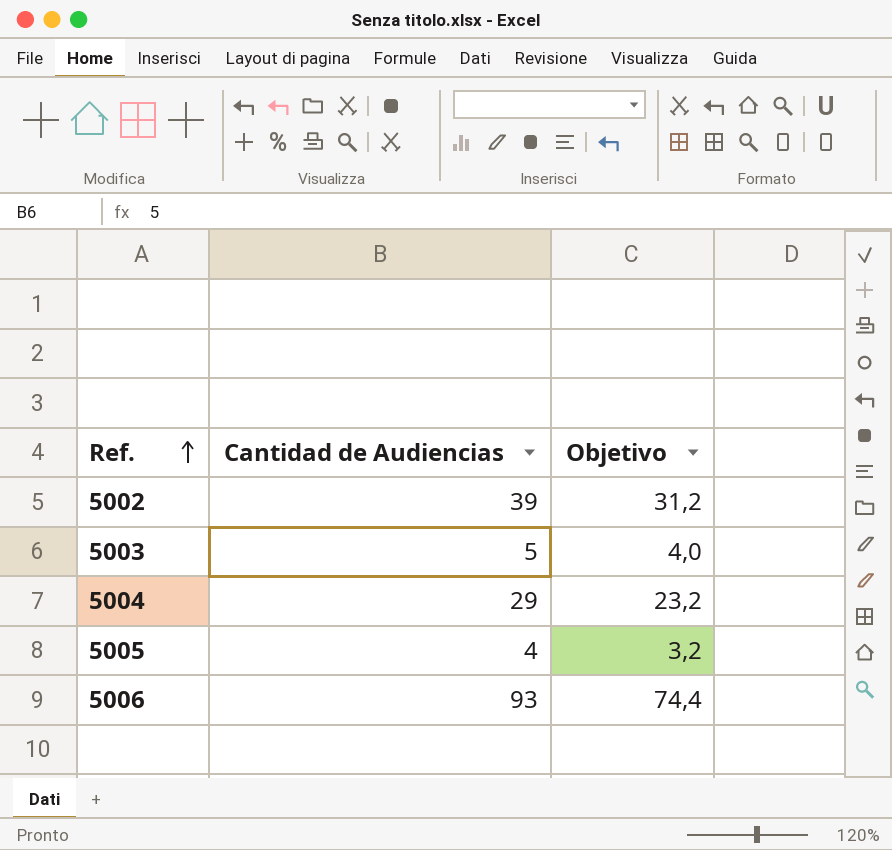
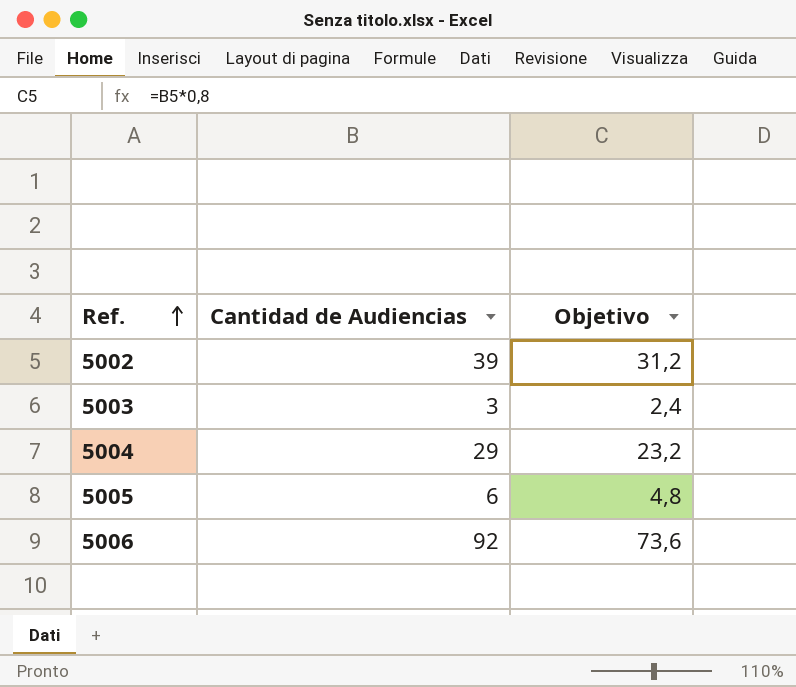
5003 | Cantidad de Audiencias: 5 -> 3
5003 | Objetivo: 4,0 -> 2,4
5005 | Cantidad de Audiencias: 4 -> 6
5005 | Objetivo: 3,2 -> 4,8
5006 | Cantidad de Audiencias: 93 -> 92
5006 | Objetivo: 74,4 -> 73,6

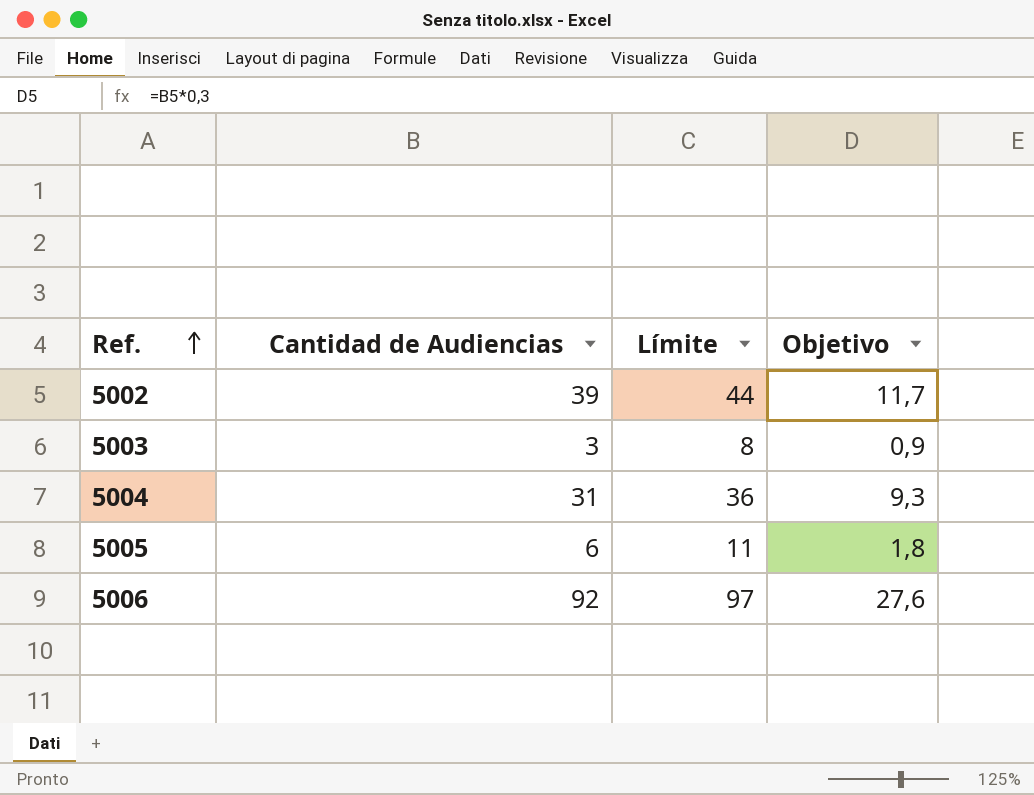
column Límite | formula: none -> [Cantidad de Audiencias] + 5
column Objetivo | formula: [Cantidad de Audiencias] * 0,8 -> [Cantidad de Audiencias] * 0,3
5004 | Cantidad de Audiencias: 29 -> 31

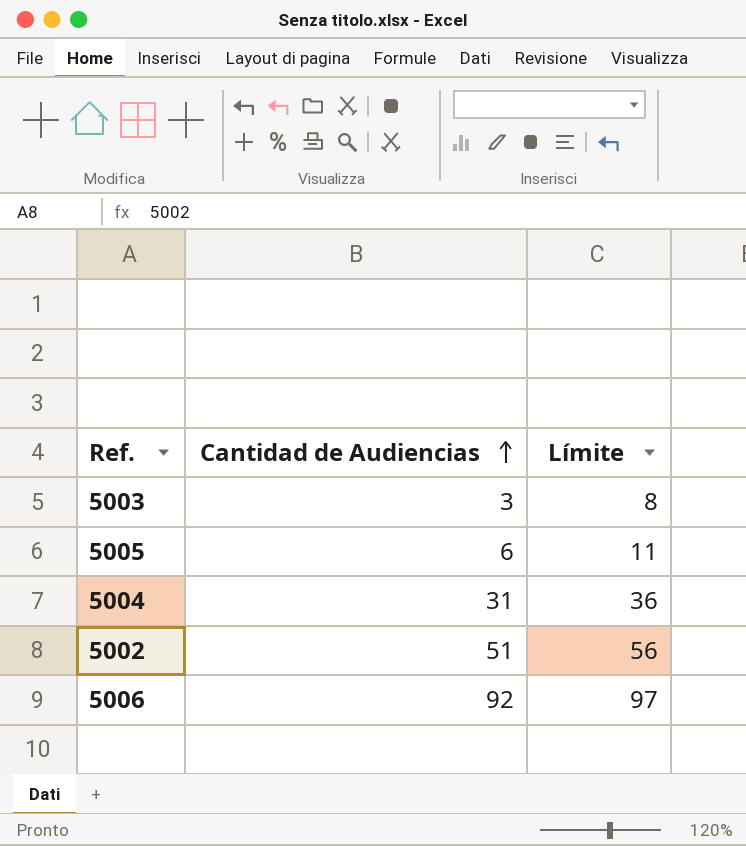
row order: Ref. ascending -> Cantidad de Audiencias ascending
column Objetivo | formula: [Cantidad de Audiencias] * 0,3 -> none
5002 | Cantidad de Audiencias: 39 -> 51
5002 | Límite: 44 -> 56

